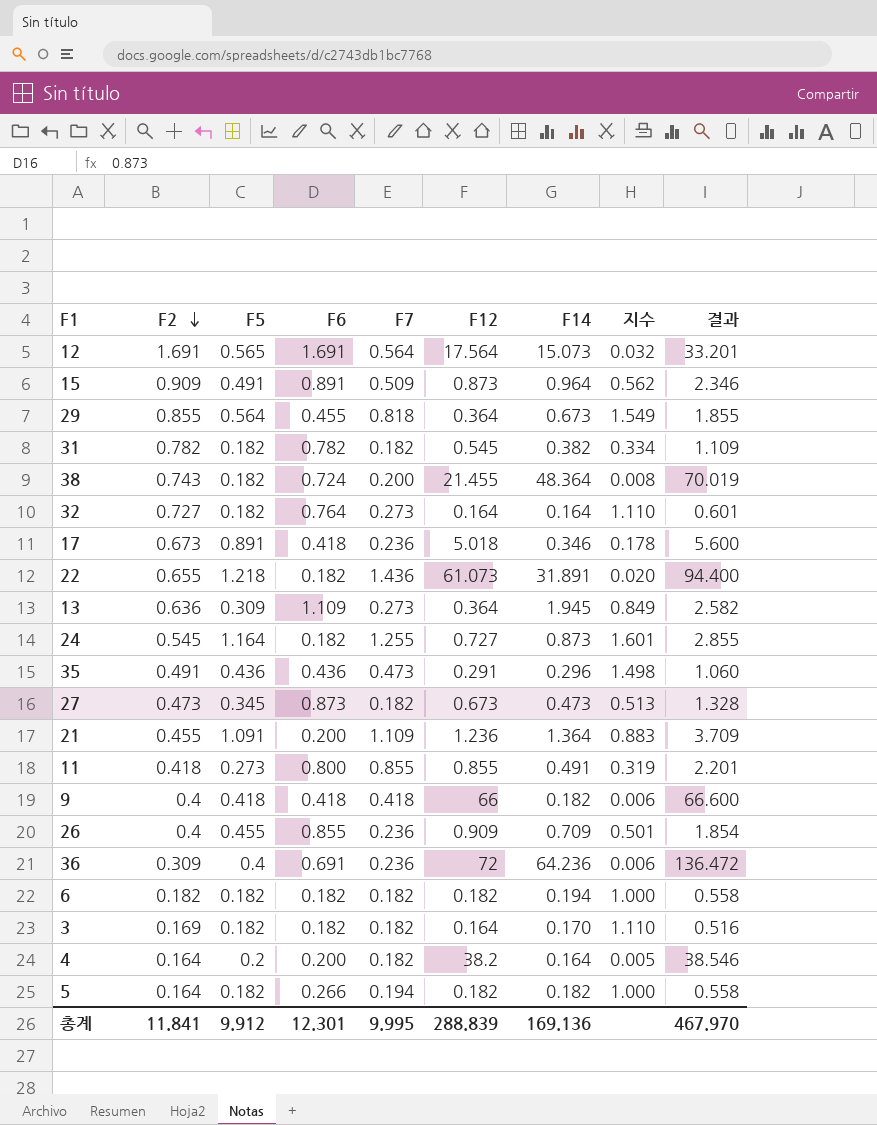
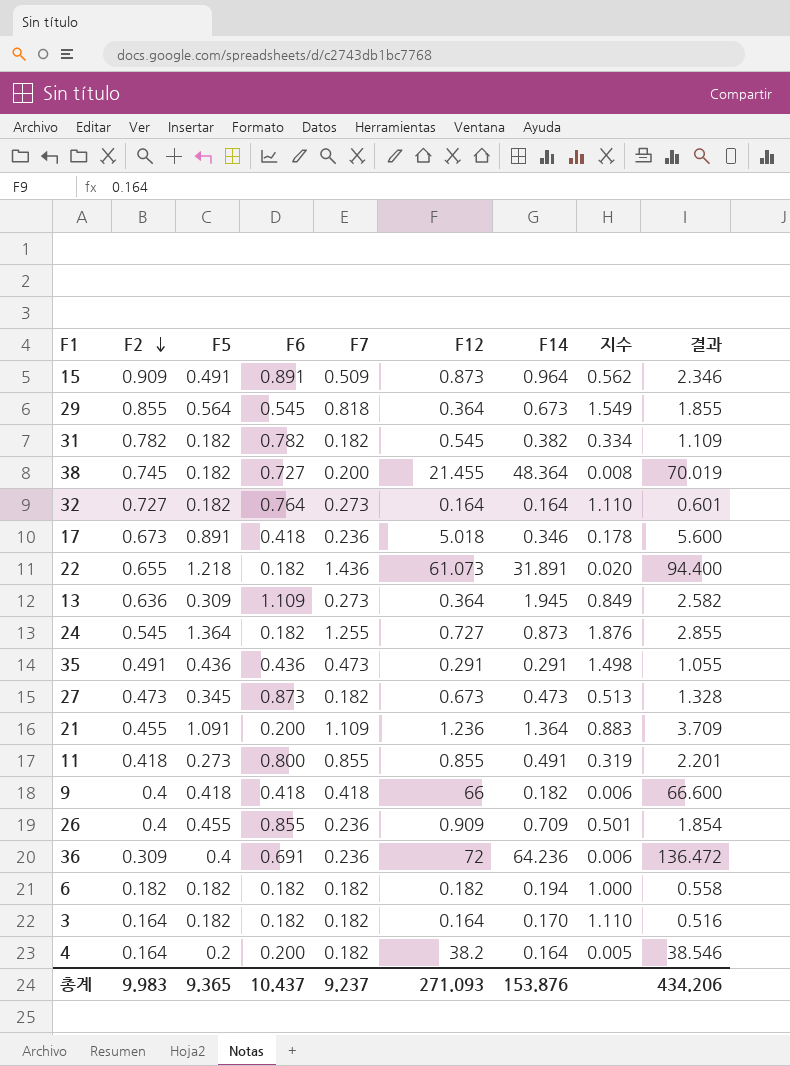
row 12: 1.691 | 0.565 | 1.691 | 0.564 | 17.564 | 15.073 | 0.032 | 33.201 -> none
row 5: 0.164 | 0.182 | 0.266 | 0.194 | 0.182 | 0.182 | 1.000 | 0.558 -> none
29 | F6: 0.455 -> 0.545
38 | F2: 0.743 -> 0.745
38 | F6: 0.724 -> 0.727
24 | F5: 1.164 -> 1.364
24 | 지수: 1.601 -> 1.876
35 | F14: 0.296 -> 0.291
35 | 결과: 1.060 -> 1.055
3 | F2: 0.169 -> 0.164
총계 | F2: 11.841 -> 9.983
총계 | F5: 9.912 -> 9.365
총계 | F6: 12.301 -> 10.437
총계 | F7: 9.995 -> 9.237
총계 | F12: 288.839 -> 271.093
총계 | F14: 169.136 -> 153.876
총계 | 결과: 467.970 -> 434.206

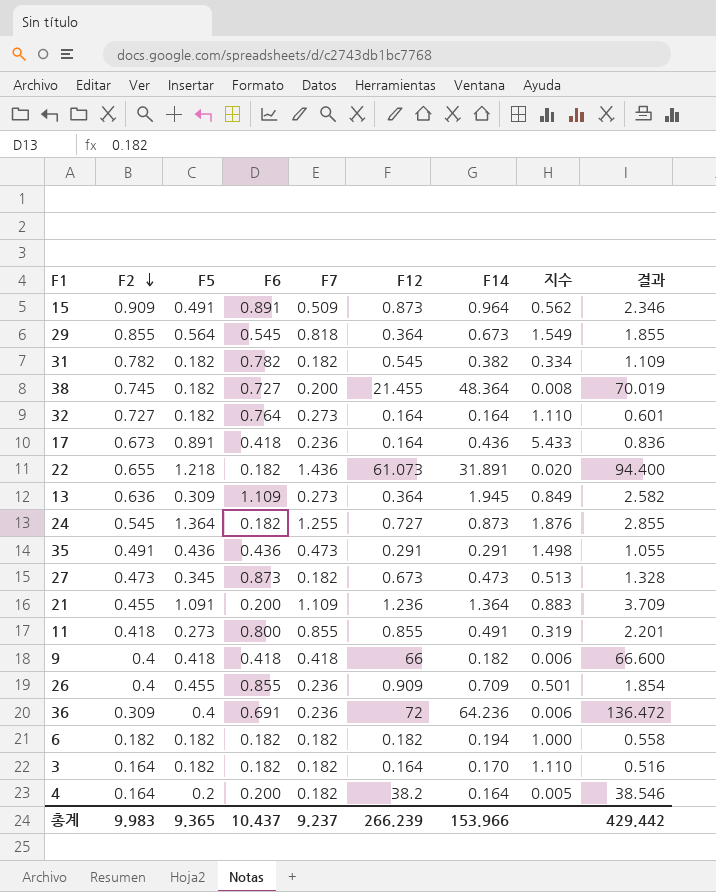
17 | F12: 5.018 -> 0.164
17 | F14: 0.346 -> 0.436
17 | 지수: 0.178 -> 5.433
17 | 결과: 5.600 -> 0.836
총계 | F12: 271.093 -> 266.239
총계 | F14: 153.876 -> 153.966
총계 | 결과: 434.206 -> 429.442

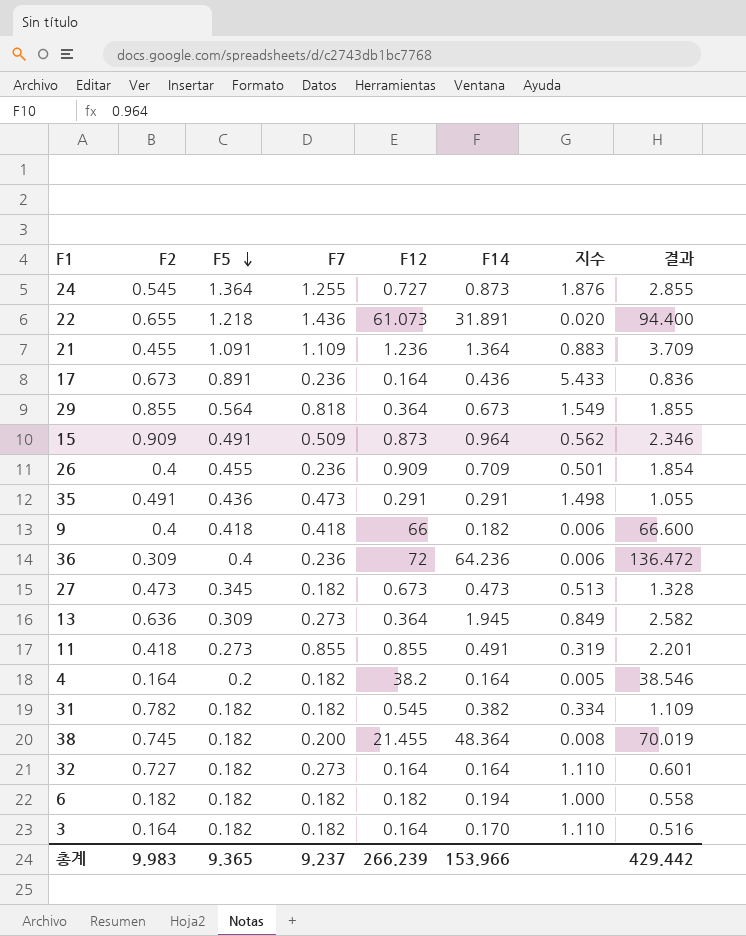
row order: F2 descending -> F5 descending
column F6 | position: 4 -> none

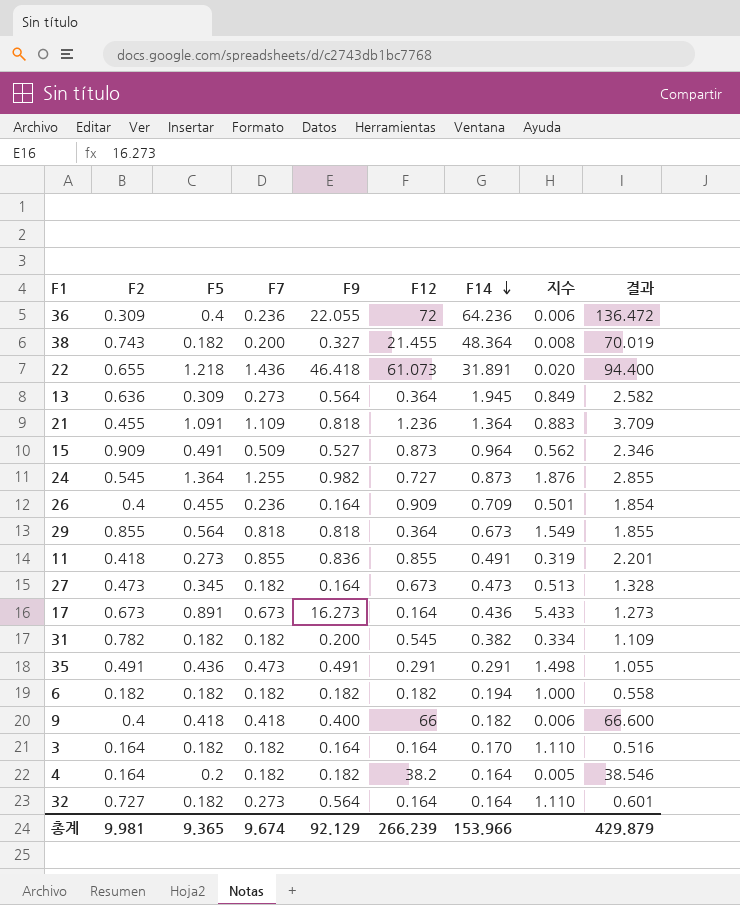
row order: F5 descending -> F14 descending
column F9 | position: none -> 5
38 | F2: 0.745 -> 0.743
17 | F7: 0.236 -> 0.673
17 | 결과: 0.836 -> 1.273
총계 | F2: 9.983 -> 9.981
총계 | F7: 9.237 -> 9.674
총계 | 결과: 429.442 -> 429.879

